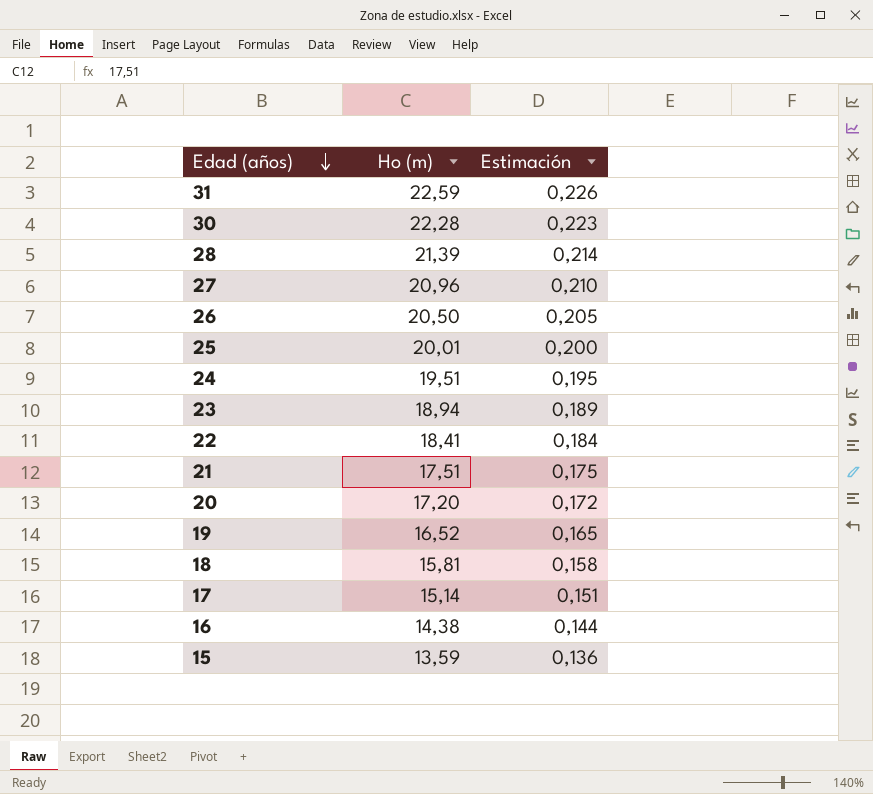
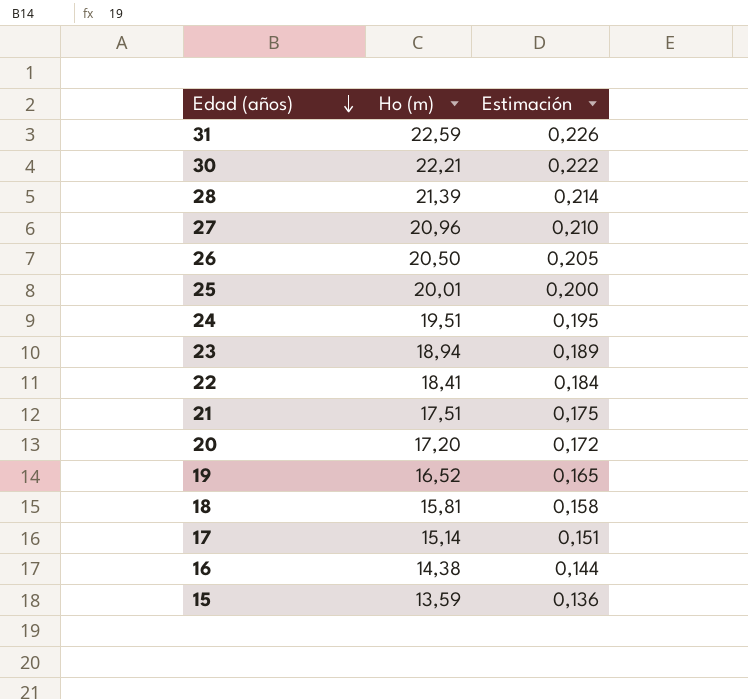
30 | Ho (m): 22,28 -> 22,21
30 | Estimación: 0,223 -> 0,222

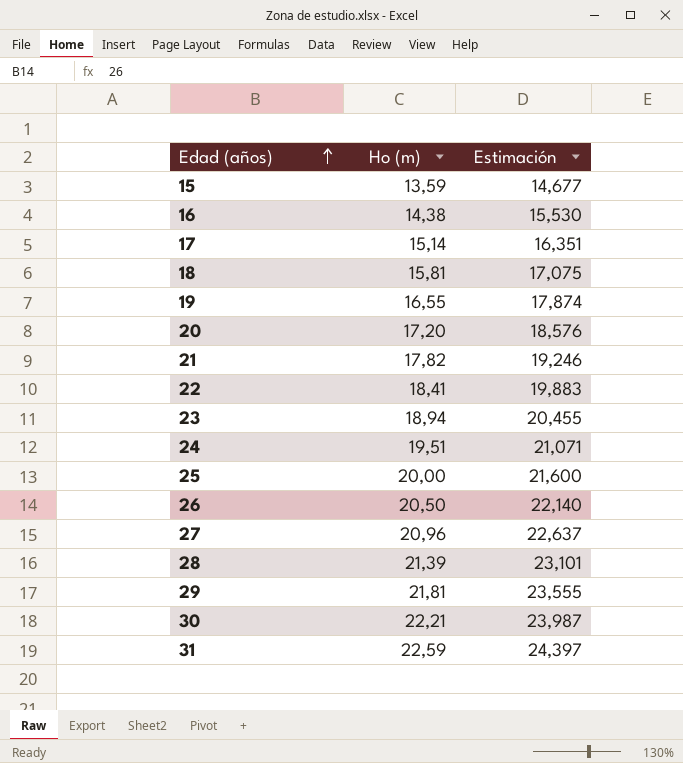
row order: Edad (años) descending -> Edad (años) ascending
column Estimación | formula: [Ho (m)] * 0,01 -> [Ho (m)] * 1,08
19 | Ho (m): 16,52 -> 16,55
21 | Ho (m): 17,51 -> 17,82
25 | Ho (m): 20,01 -> 20,00
row 29: none -> 21,81 | 23,555

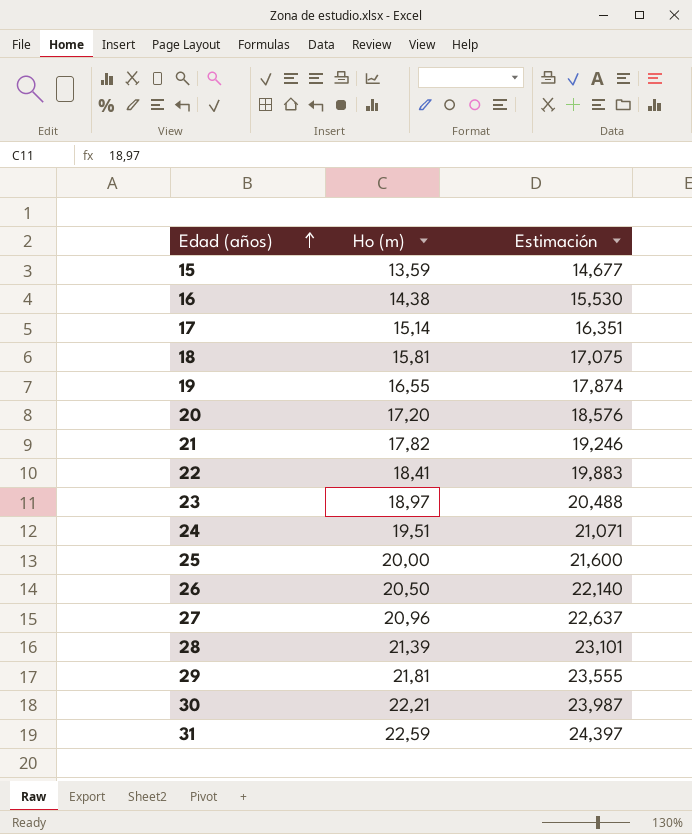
23 | Ho (m): 18,94 -> 18,97
23 | Estimación: 20,455 -> 20,488

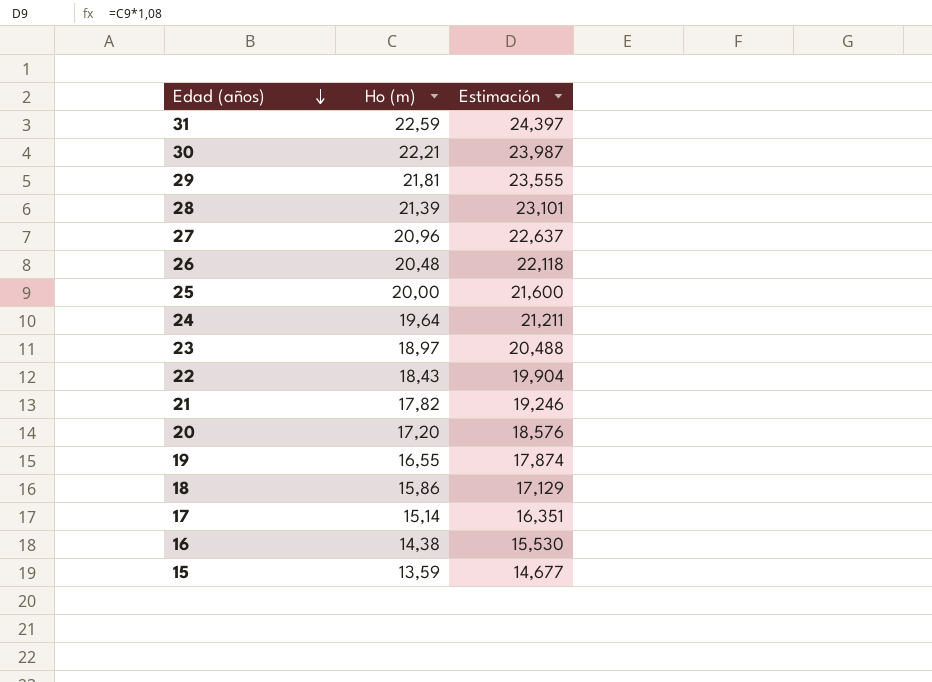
row order: Edad (años) ascending -> Edad (años) descending
26 | Ho (m): 20,50 -> 20,48
26 | Estimación: 22,140 -> 22,118
24 | Ho (m): 19,51 -> 19,64
24 | Estimación: 21,071 -> 21,211
22 | Ho (m): 18,41 -> 18,43
22 | Estimación: 19,883 -> 19,904
18 | Ho (m): 15,81 -> 15,86
18 | Estimación: 17,075 -> 17,129

